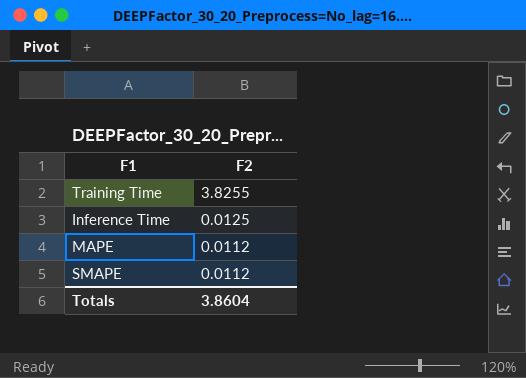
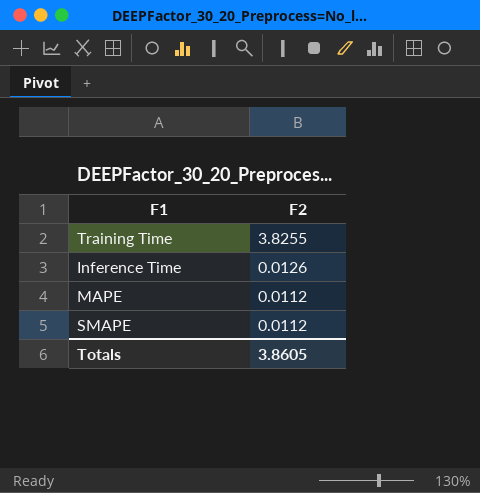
Inference Time | F2: 0.0125 -> 0.0126
Totals | F2: 3.8604 -> 3.8605

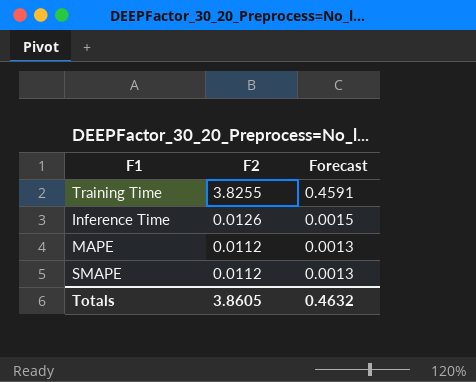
column Forecast | formula: none -> [F2] * 0.12

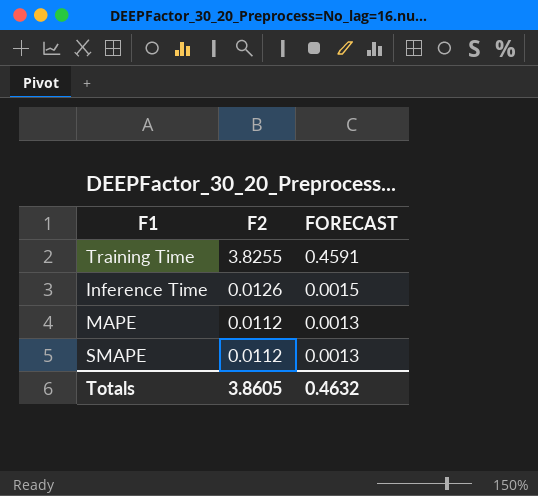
column name: Forecast -> FORECAST

